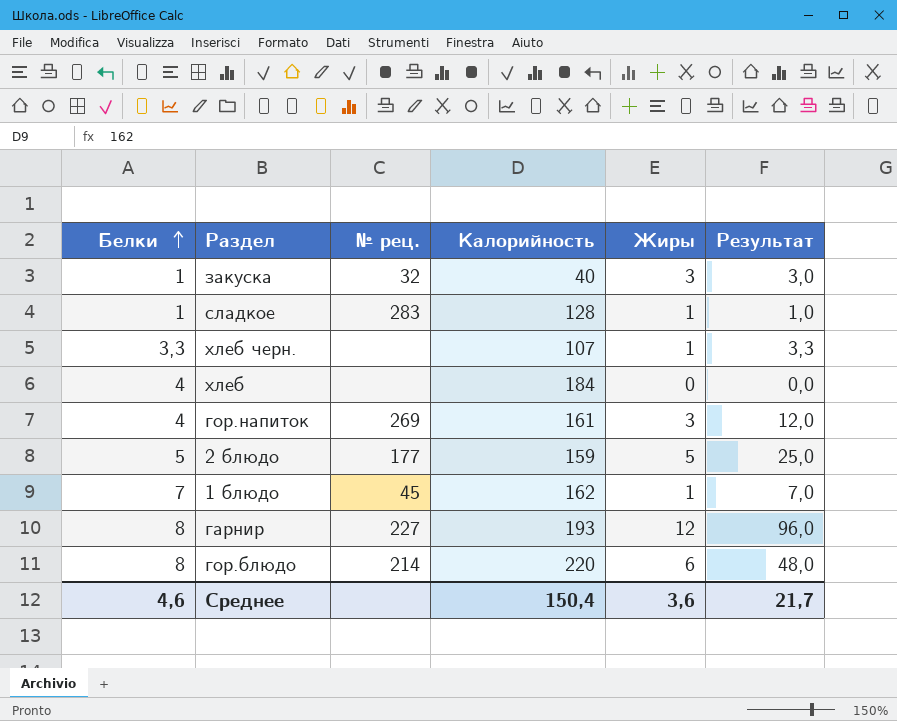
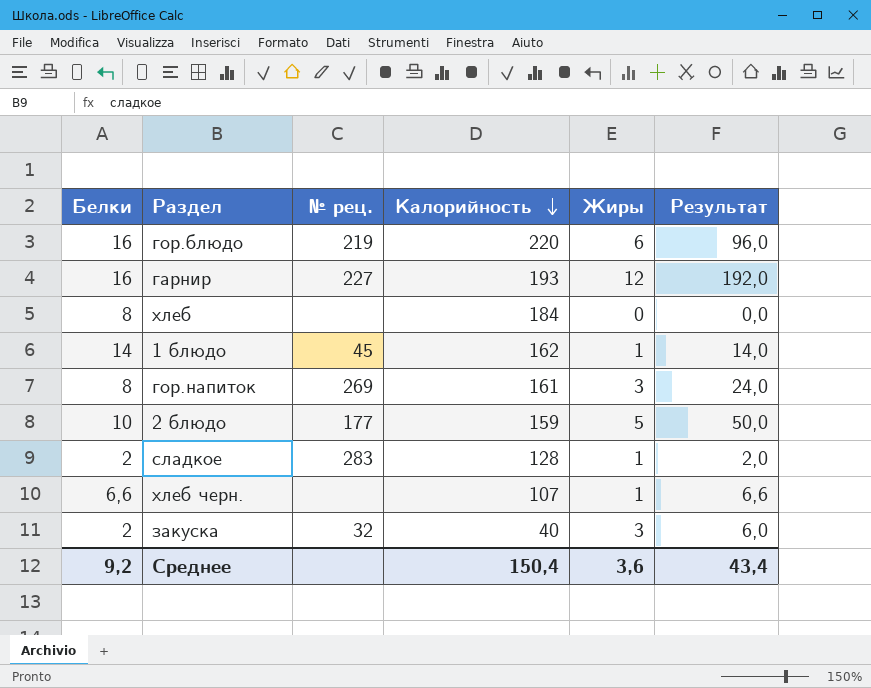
row order: Белки ascending -> Калорийность descending
гор.блюдо | Белки: 8 -> 16
гор.блюдо | № рец.: 214 -> 219
гор.блюдо | Результат: 48,0 -> 96,0
гарнир | Белки: 8 -> 16
гарнир | Результат: 96,0 -> 192,0
хлеб | Белки: 4 -> 8
1 блюдо | Белки: 7 -> 14
1 блюдо | Результат: 7,0 -> 14,0
гор.напиток | Белки: 4 -> 8
гор.напиток | Результат: 12,0 -> 24,0
2 блюдо | Белки: 5 -> 10
2 блюдо | Результат: 25,0 -> 50,0
сладкое | Белки: 1 -> 2
сладкое | Результат: 1,0 -> 2,0
хлеб черн. | Белки: 3,3 -> 6,6
хлеб черн. | Результат: 3,3 -> 6,6
закуска | Белки: 1 -> 2
закуска | Результат: 3,0 -> 6,0
Среднее | Белки: 4,6 -> 9,2
Среднее | Результат: 21,7 -> 43,4

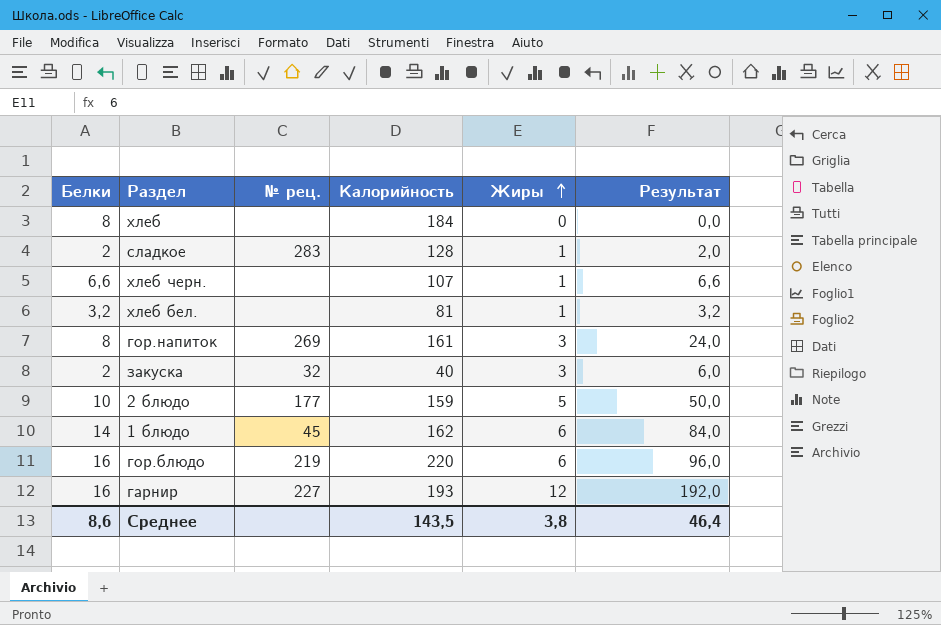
row order: Калорийность descending -> Жиры ascending
row хлеб бел.: none -> 3,2 | none | 81 | 1 | 3,2
1 блюдо | Жиры: 1 -> 6
1 блюдо | Результат: 14,0 -> 84,0
Среднее | Белки: 9,2 -> 8,6
Среднее | Калорийность: 150,4 -> 143,5
Среднее | Жиры: 3,6 -> 3,8
Среднее | Результат: 43,4 -> 46,4

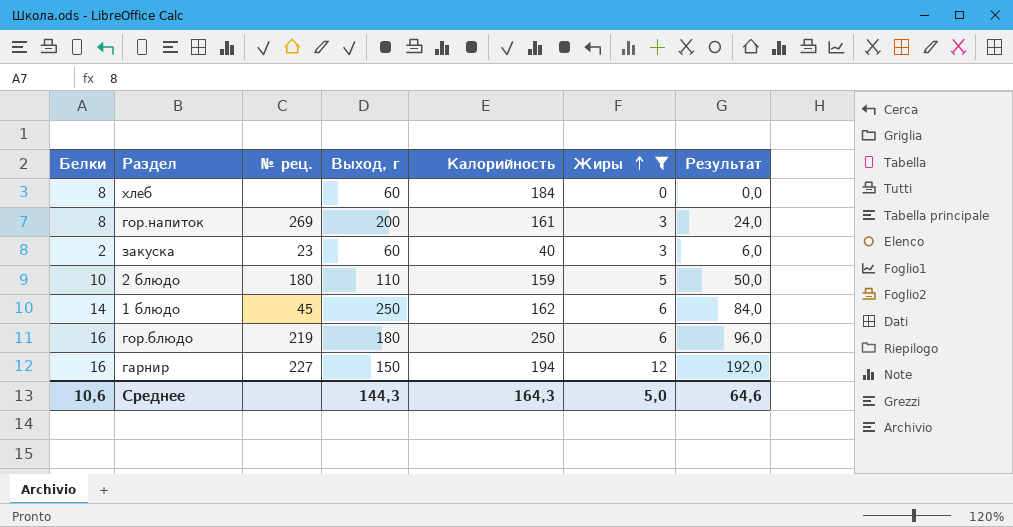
filter: none -> Жиры != 1
column Выход, г | position: none -> 4
закуска | № рец.: 32 -> 23
2 блюдо | № рец.: 177 -> 180
гор.блюдо | Калорийность: 220 -> 250
гарнир | Калорийность: 193 -> 194
Среднее | Белки: 8,6 -> 10,6
Среднее | Калорийность: 143,5 -> 164,3
Среднее | Жиры: 3,8 -> 5,0
Среднее | Результат: 46,4 -> 64,6

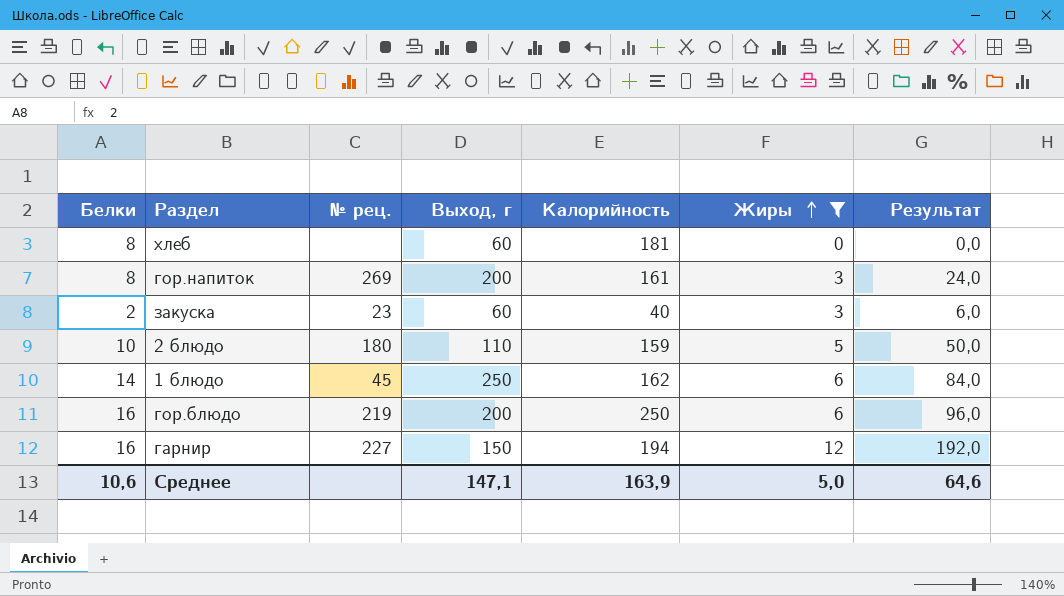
хлеб | Калорийность: 184 -> 181
гор.блюдо | Выход, г: 180 -> 200
Среднее | Выход, г: 144,3 -> 147,1
Среднее | Калорийность: 164,3 -> 163,9

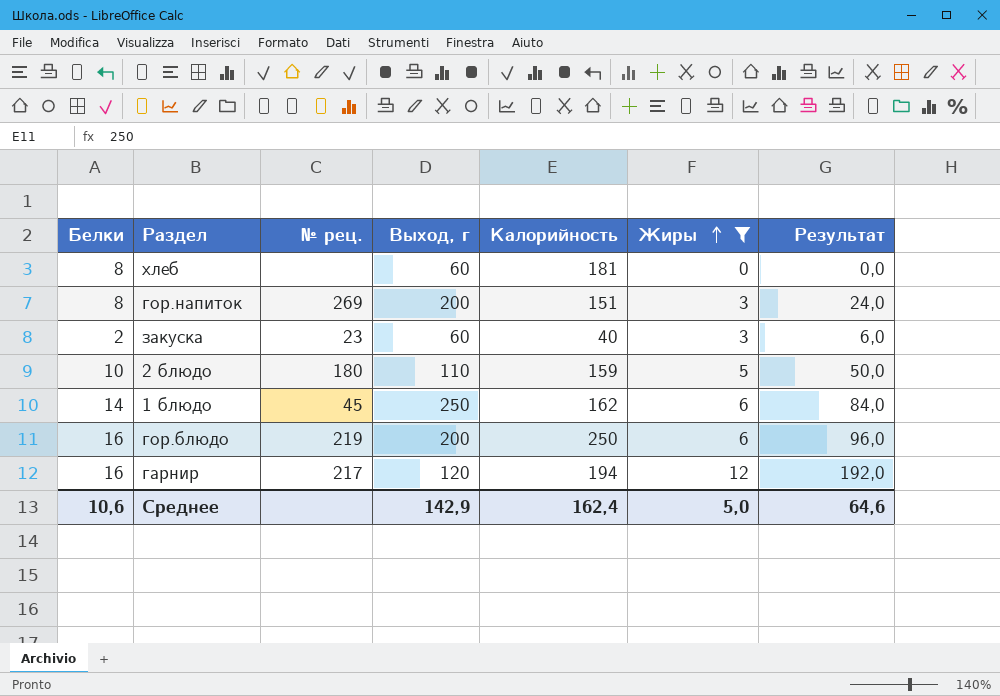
гор.напиток | Калорийность: 161 -> 151
гарнир | № рец.: 227 -> 217
гарнир | Выход, г: 150 -> 120
Среднее | Выход, г: 147,1 -> 142,9
Среднее | Калорийность: 163,9 -> 162,4

